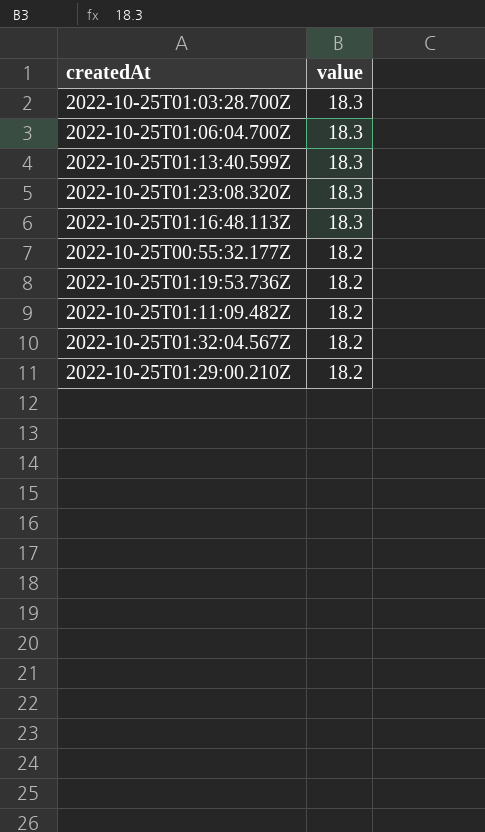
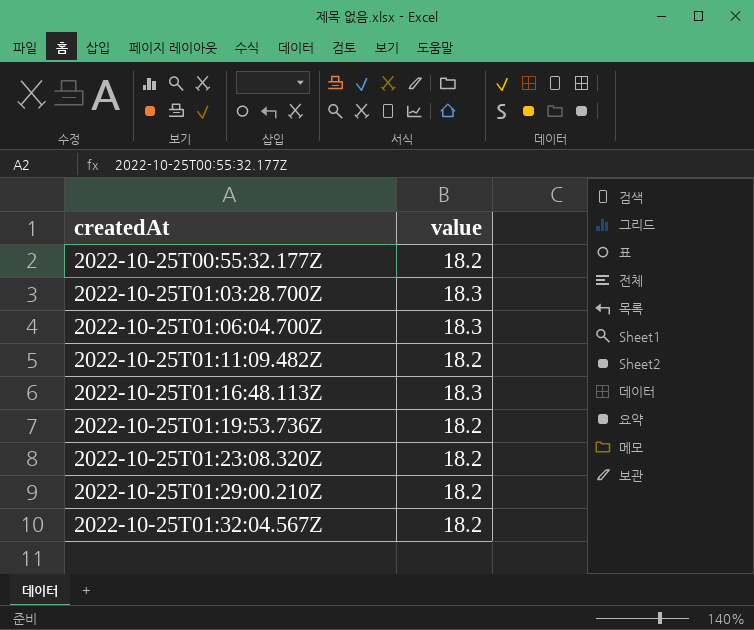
row order: value descending -> createdAt ascending
row 2022-10-25T01:13:40.599Z: 18.3 -> none
2022-10-25T01:23:08.320Z | value: 18.3 -> 18.2

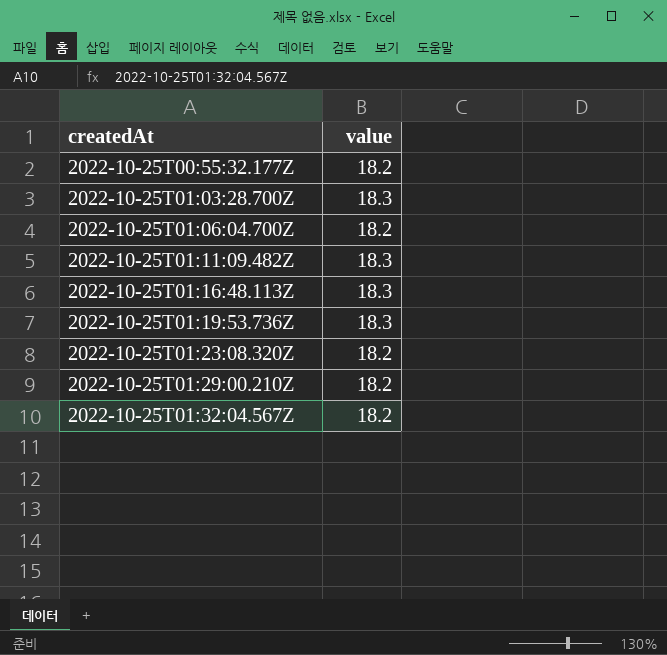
2022-10-25T01:06:04.700Z | value: 18.3 -> 18.2
2022-10-25T01:11:09.482Z | value: 18.2 -> 18.3
2022-10-25T01:19:53.736Z | value: 18.2 -> 18.3

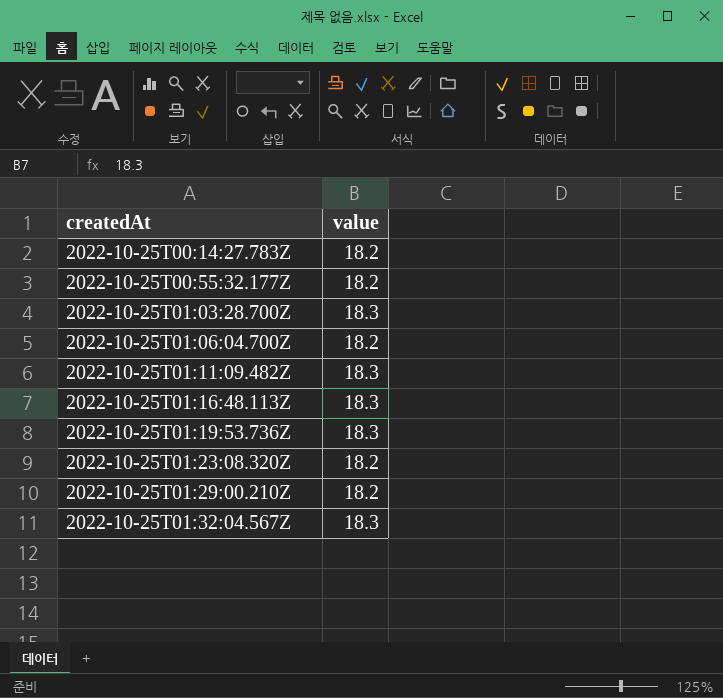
row 2022-10-25T00:14:27.783Z: none -> 18.2
2022-10-25T01:32:04.567Z | value: 18.2 -> 18.3

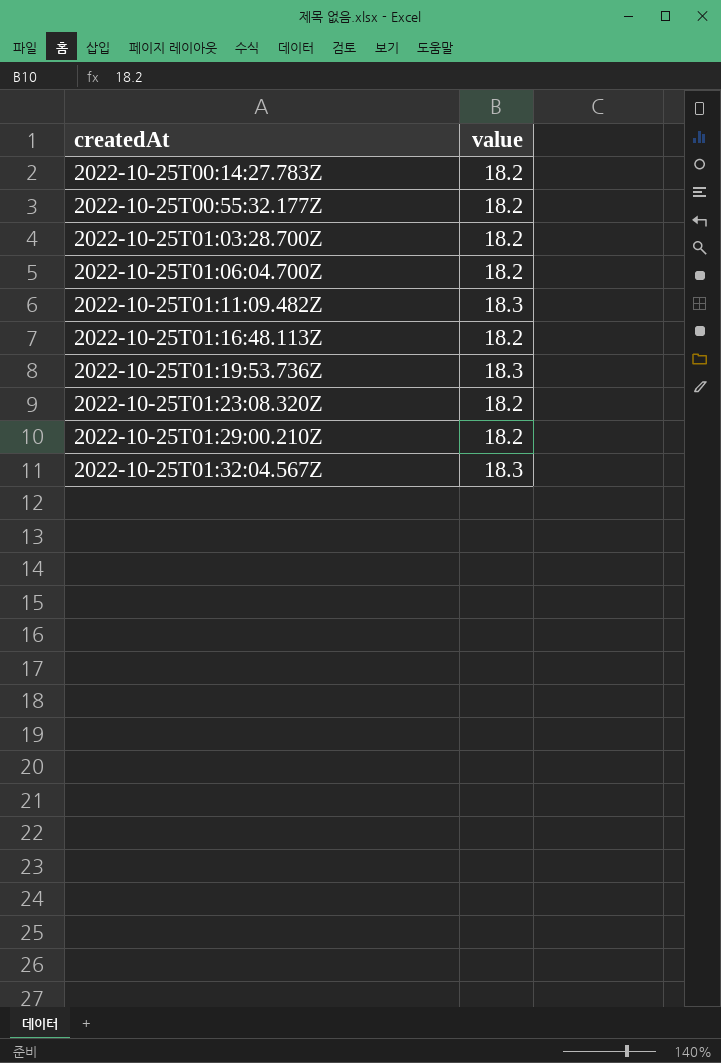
2022-10-25T01:03:28.700Z | value: 18.3 -> 18.2
2022-10-25T01:16:48.113Z | value: 18.3 -> 18.2

